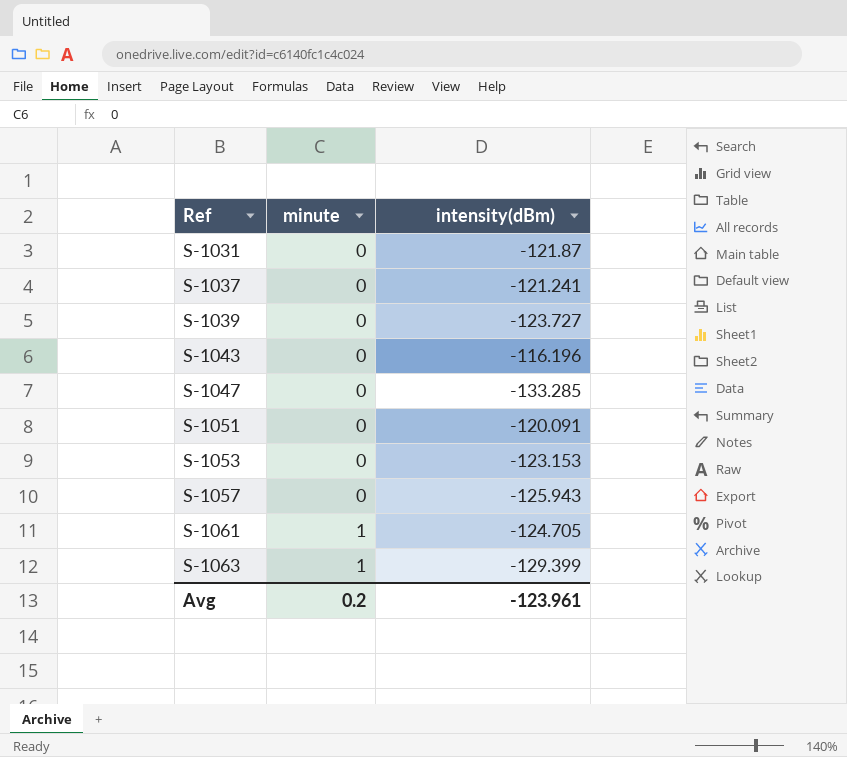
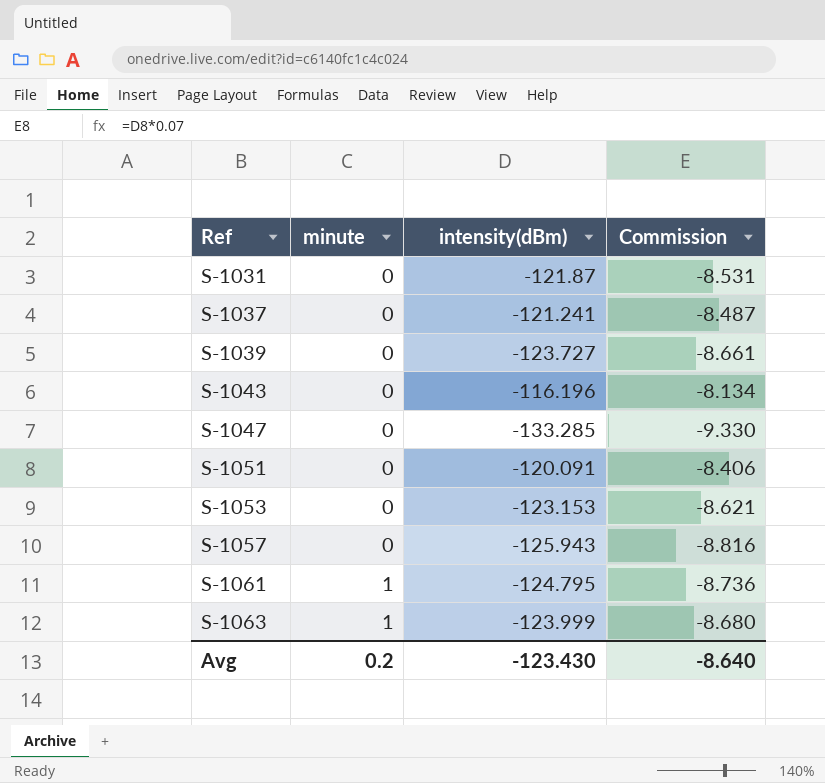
column Commission | formula: none -> [intensity(dBm)] * 0.07
S-1061 | intensity(dBm): -124.705 -> -124.795
S-1063 | intensity(dBm): -129.399 -> -123.999
Avg | intensity(dBm): -123.961 -> -123.430

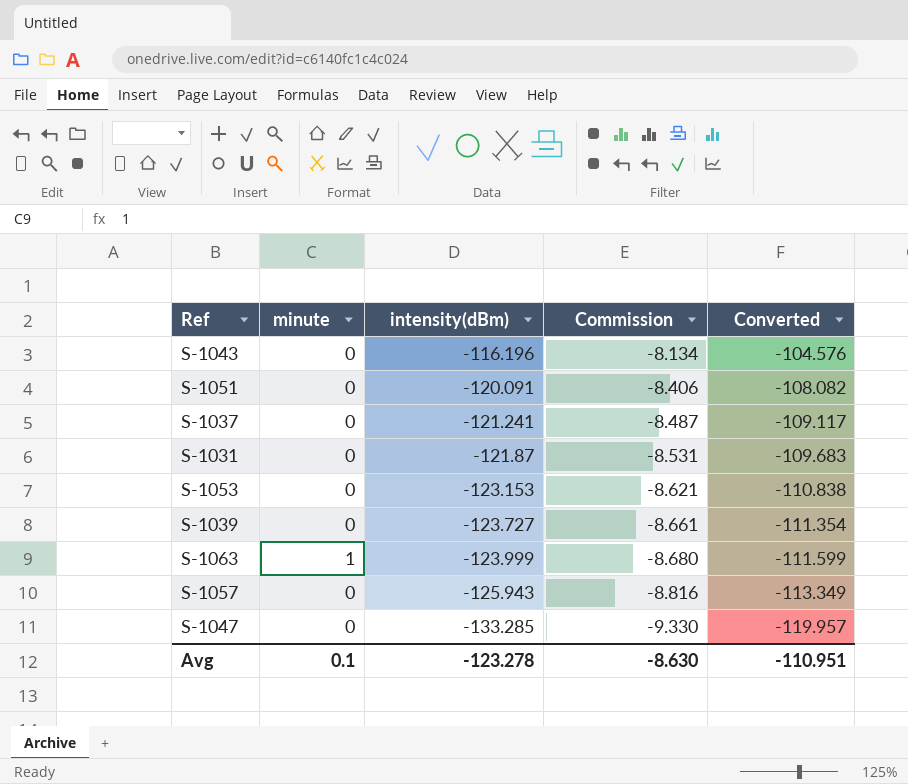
row order: Ref ascending -> intensity(dBm) descending
column Converted | formula: none -> [intensity(dBm)] * 0.9
row S-1061: 1 | -124.795 | -8.736 -> none
Avg | minute: 0.2 -> 0.1
Avg | intensity(dBm): -123.430 -> -123.278
Avg | Commission: -8.640 -> -8.630

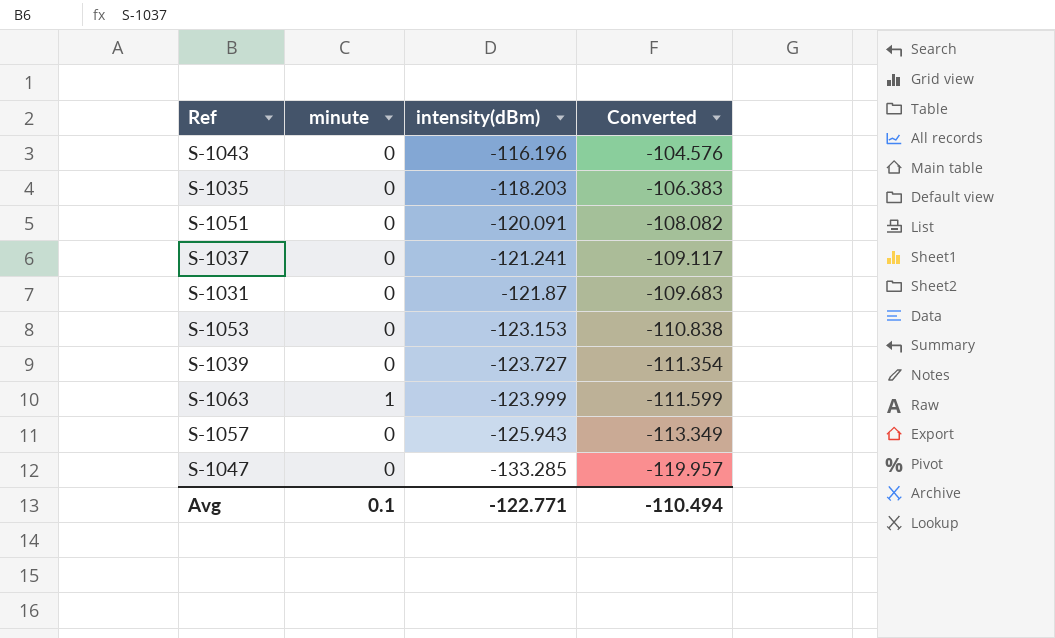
column Commission | formula: [intensity(dBm)] * 0.07 -> none
row S-1035: none -> 0 | -118.203 | -106.383
Avg | intensity(dBm): -123.278 -> -122.771
Avg | Converted: -110.951 -> -110.494

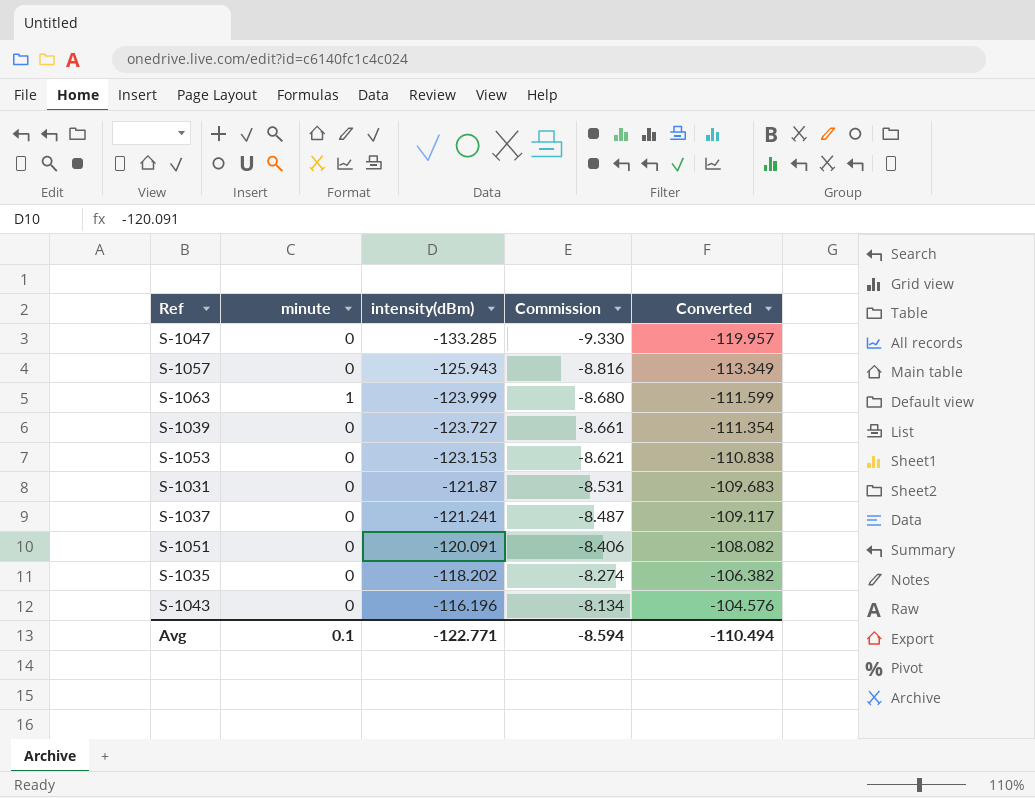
row order: intensity(dBm) descending -> intensity(dBm) ascending
column Commission | formula: none -> [intensity(dBm)] * 0.07
S-1035 | intensity(dBm): -118.203 -> -118.202
S-1035 | Converted: -106.383 -> -106.382

